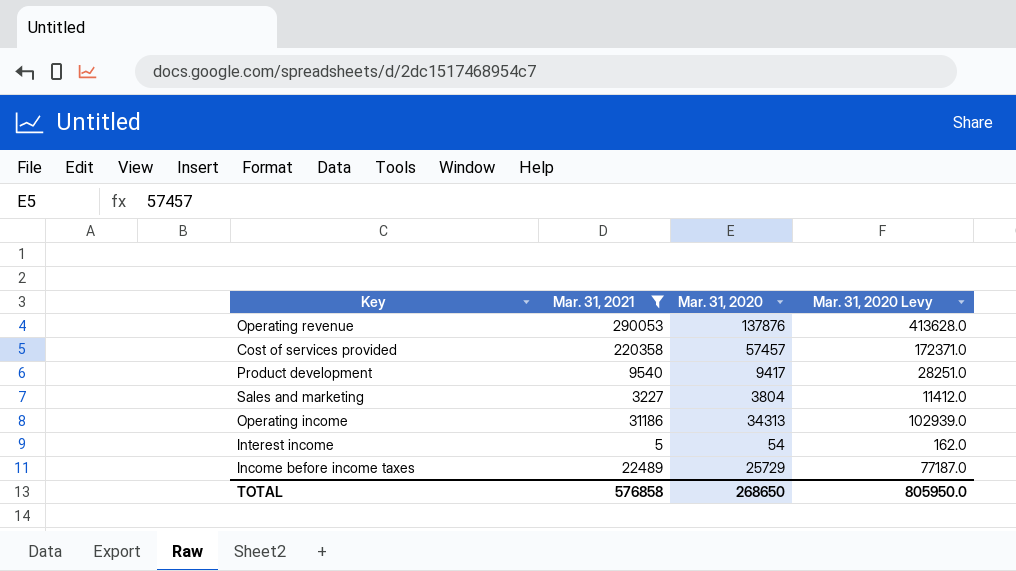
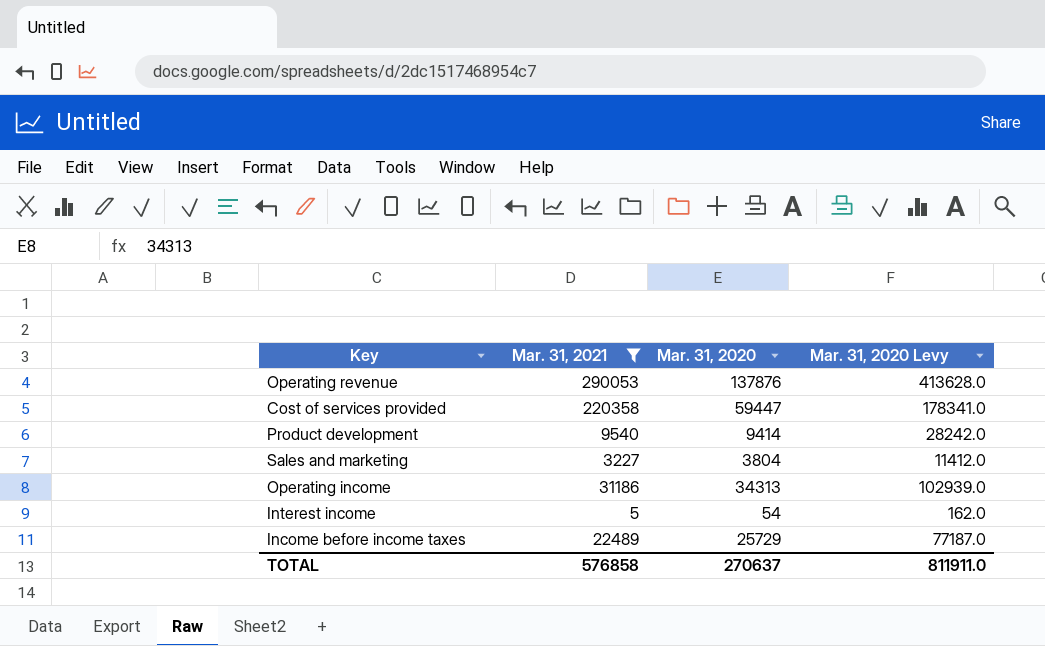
Cost of services provided | Mar. 31, 2020: 57457 -> 59447
Cost of services provided | Mar. 31, 2020 Levy: 172371.0 -> 178341.0
Product development | Mar. 31, 2020: 9417 -> 9414
Product development | Mar. 31, 2020 Levy: 28251.0 -> 28242.0
TOTAL | Mar. 31, 2020: 268650 -> 270637
TOTAL | Mar. 31, 2020 Levy: 805950.0 -> 811911.0

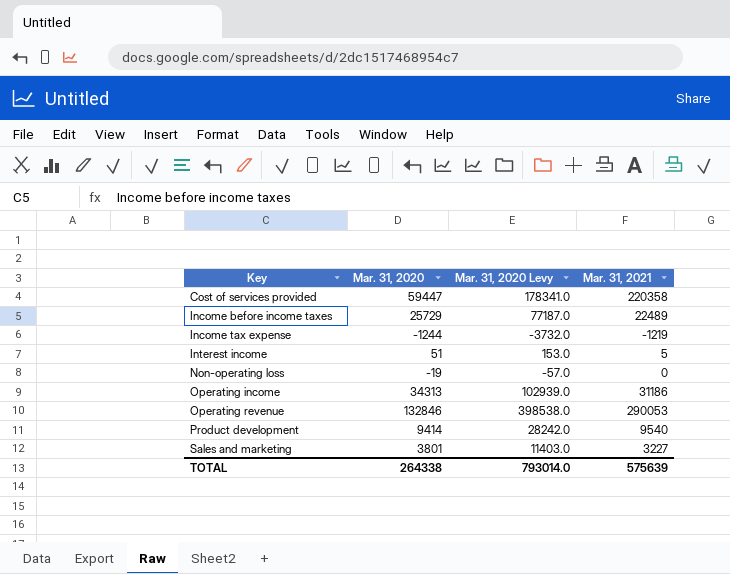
filter: Mar. 31, 2021 >= 5 -> none
row order: none -> Key ascending
column Mar. 31, 2021 | position: 2 -> 4
Interest income | Mar. 31, 2020: 54 -> 51
Interest income | Mar. 31, 2020 Levy: 162.0 -> 153.0
Operating revenue | Mar. 31, 2020: 137876 -> 132846
Operating revenue | Mar. 31, 2020 Levy: 413628.0 -> 398538.0
Sales and marketing | Mar. 31, 2020: 3804 -> 3801
Sales and marketing | Mar. 31, 2020 Levy: 11412.0 -> 11403.0
TOTAL | Mar. 31, 2020: 270637 -> 264338
TOTAL | Mar. 31, 2020 Levy: 811911.0 -> 793014.0
TOTAL | Mar. 31, 2021: 576858 -> 575639

